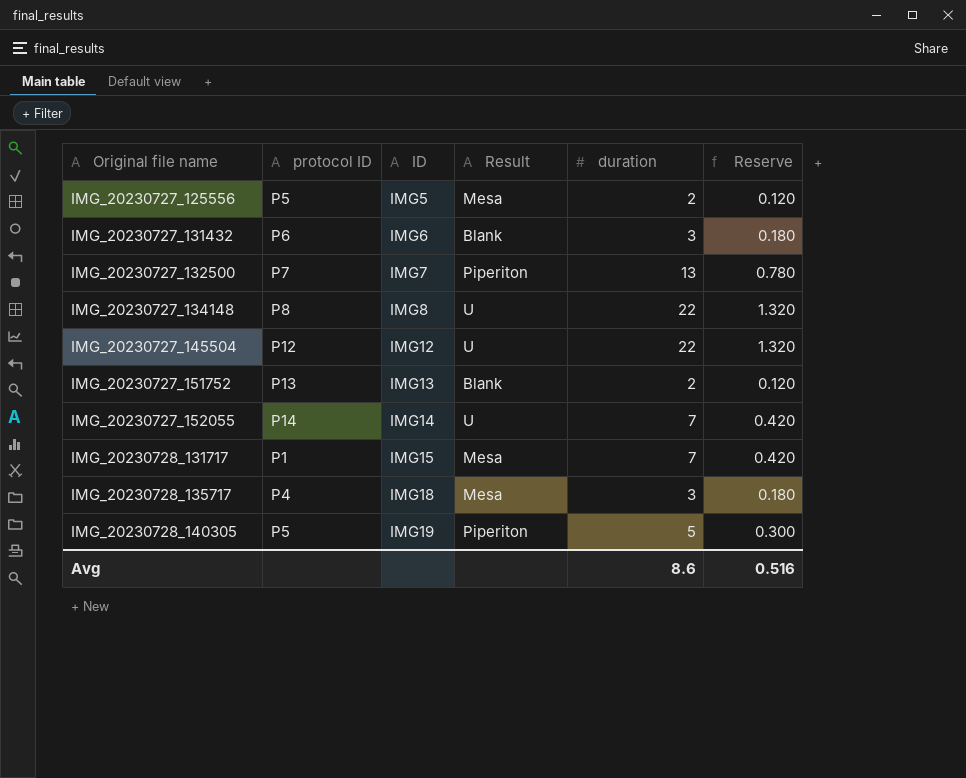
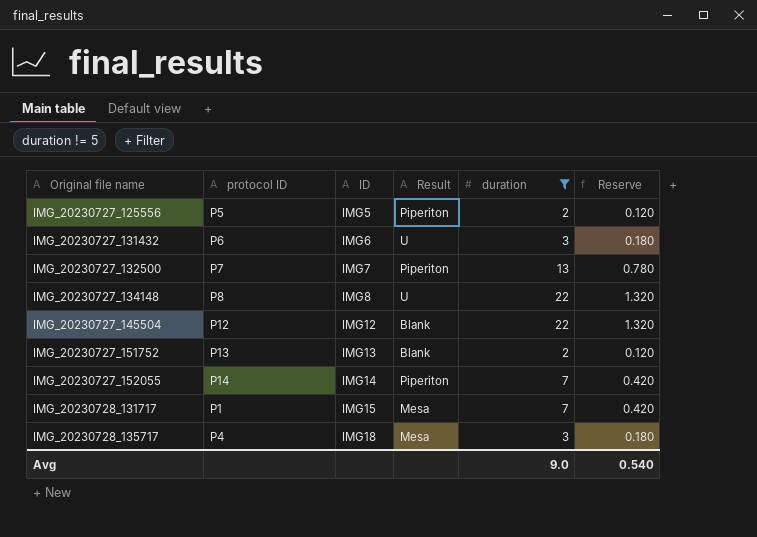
filter: none -> duration != 5
IMG_20230727_125556 | Result: Mesa -> Piperiton
IMG_20230727_131432 | Result: Blank -> U
IMG_20230727_145504 | Result: U -> Blank
IMG_20230727_152055 | Result: U -> Piperiton
Avg | duration: 8.6 -> 9.0
Avg | Reserve: 0.516 -> 0.540

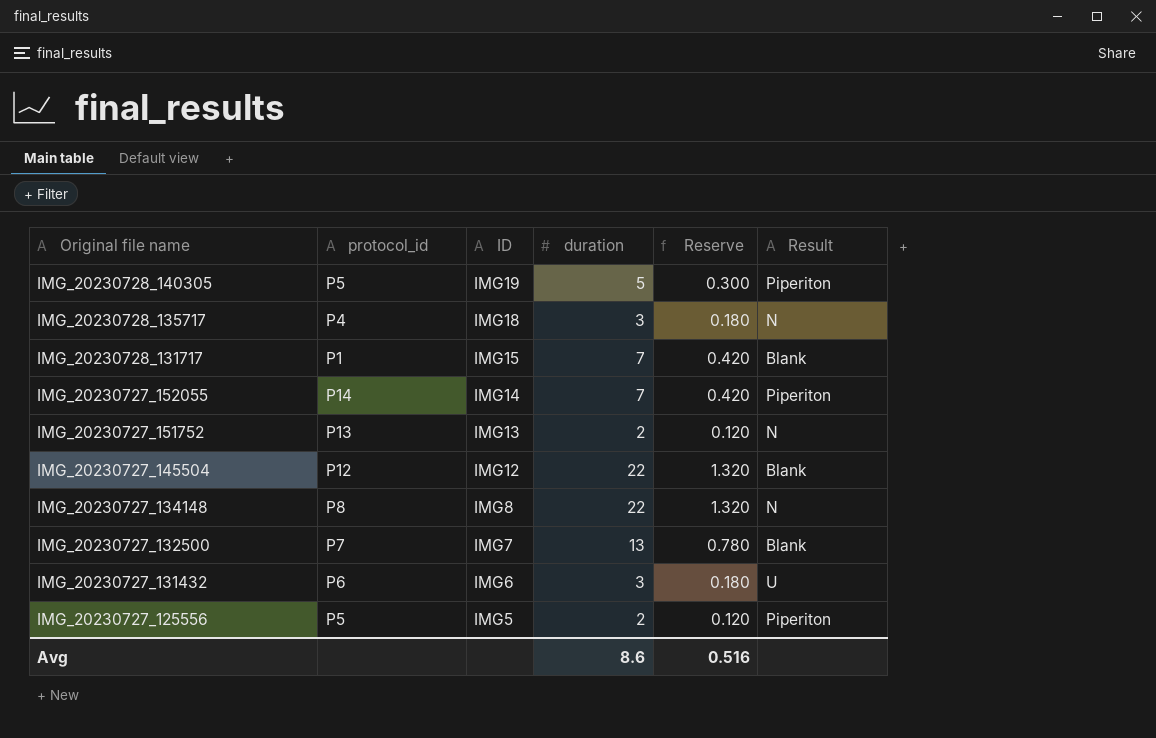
filter: duration != 5 -> none
row order: Original file name ascending -> Original file name descending
column name: protocol ID -> protocol_id
column Result | position: 4 -> 6
IMG_20230728_135717 | Result: Mesa -> N
IMG_20230728_131717 | Result: Mesa -> Blank
IMG_20230727_151752 | Result: Blank -> N
IMG_20230727_134148 | Result: U -> N
IMG_20230727_132500 | Result: Piperiton -> Blank
Avg | duration: 9.0 -> 8.6
Avg | Reserve: 0.540 -> 0.516

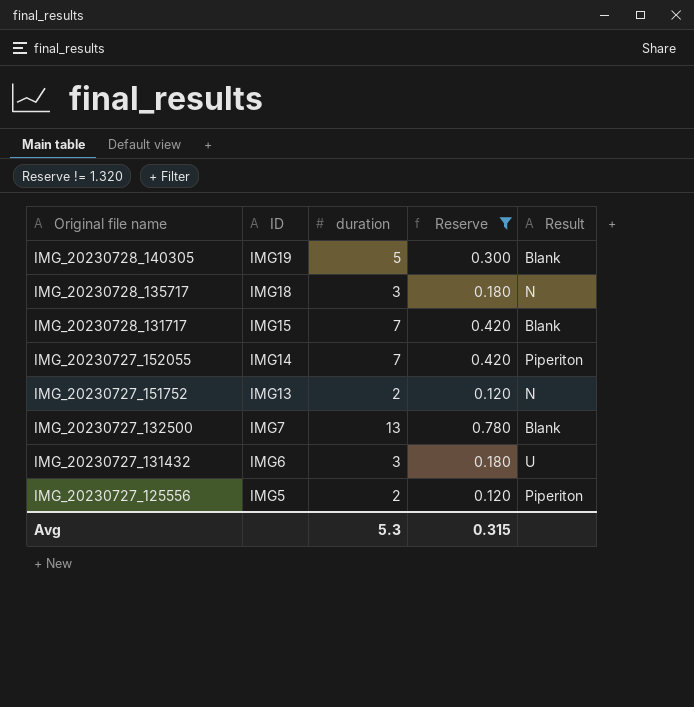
filter: none -> Reserve != 1.320
column protocol_id | position: 2 -> none
IMG_20230728_140305 | Result: Piperiton -> Blank
Avg | duration: 8.6 -> 5.3
Avg | Reserve: 0.516 -> 0.315

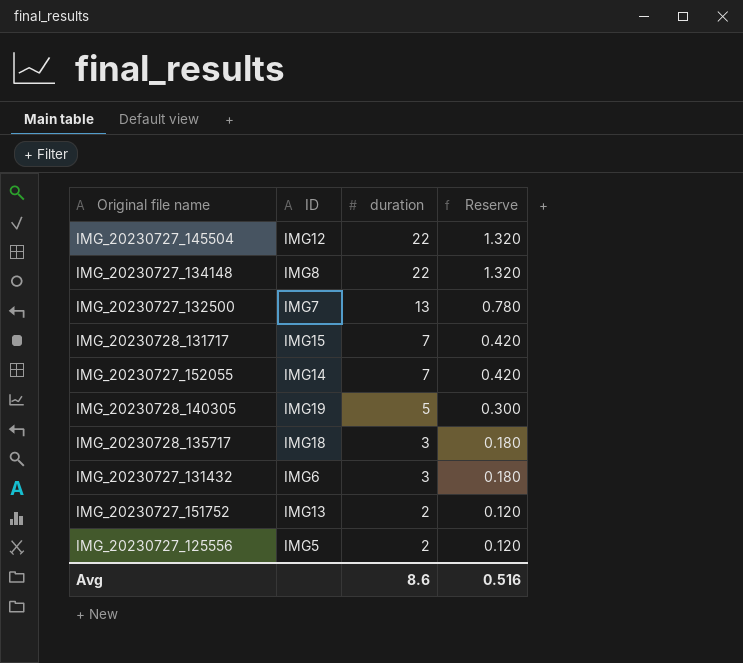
filter: Reserve != 1.320 -> none
row order: Original file name descending -> duration descending
column Result | position: 5 -> none
Avg | duration: 5.3 -> 8.6
Avg | Reserve: 0.315 -> 0.516

